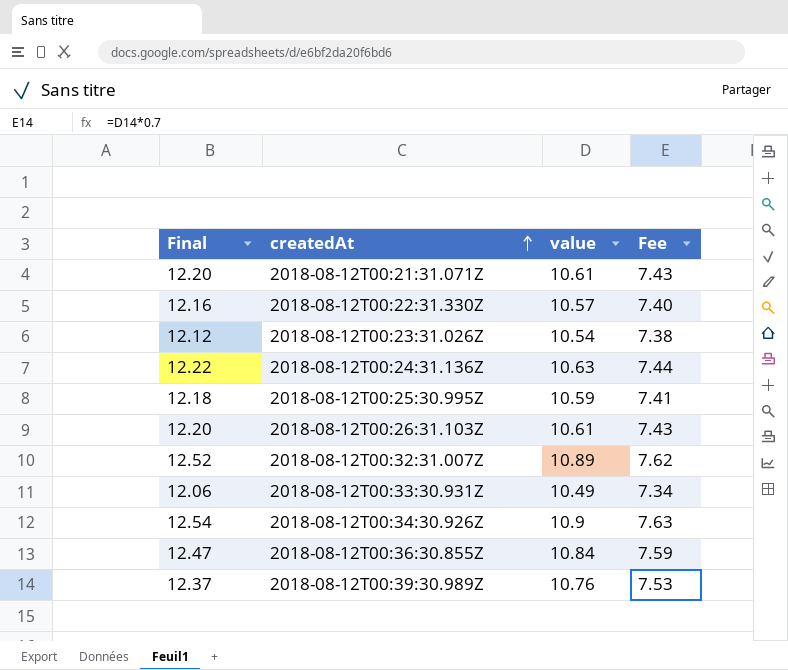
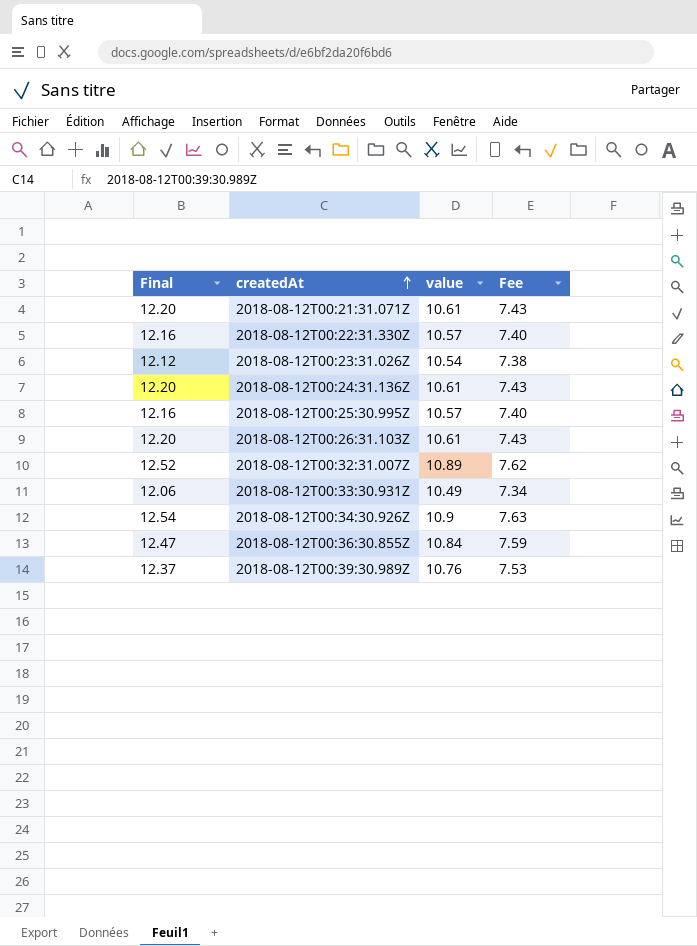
2018-08-12T00:24:31.136Z | Final: 12.22 -> 12.20
2018-08-12T00:24:31.136Z | value: 10.63 -> 10.61
2018-08-12T00:24:31.136Z | Fee: 7.44 -> 7.43
2018-08-12T00:25:30.995Z | Final: 12.18 -> 12.16
2018-08-12T00:25:30.995Z | value: 10.59 -> 10.57
2018-08-12T00:25:30.995Z | Fee: 7.41 -> 7.40

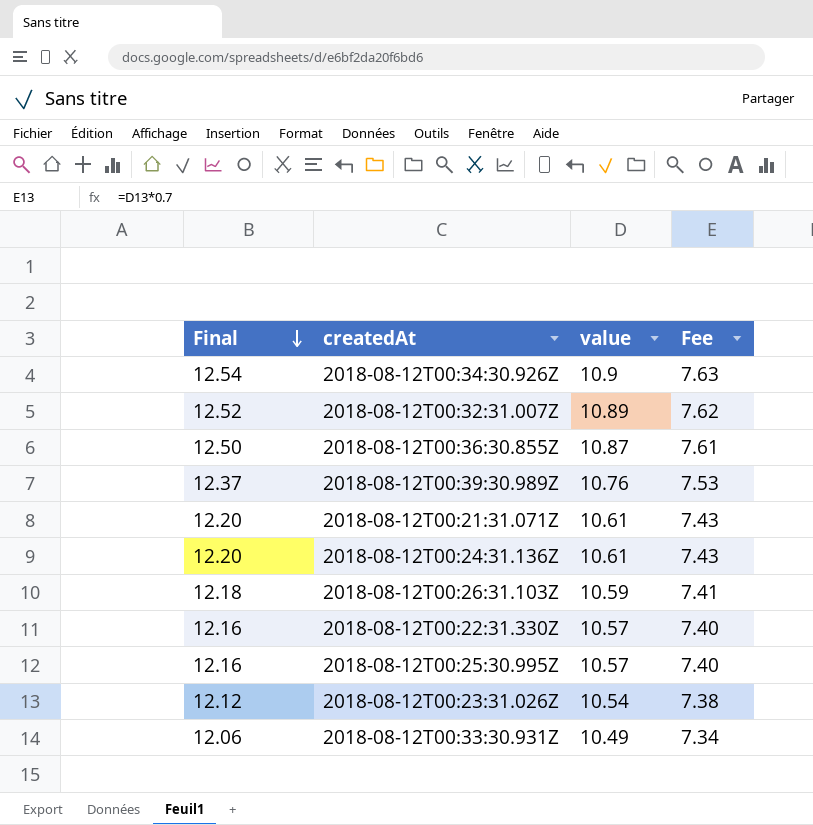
row order: createdAt ascending -> Final descending
2018-08-12T00:36:30.855Z | Final: 12.47 -> 12.50
2018-08-12T00:36:30.855Z | value: 10.84 -> 10.87
2018-08-12T00:36:30.855Z | Fee: 7.59 -> 7.61
2018-08-12T00:26:31.103Z | Final: 12.20 -> 12.18
2018-08-12T00:26:31.103Z | value: 10.61 -> 10.59
2018-08-12T00:26:31.103Z | Fee: 7.43 -> 7.41

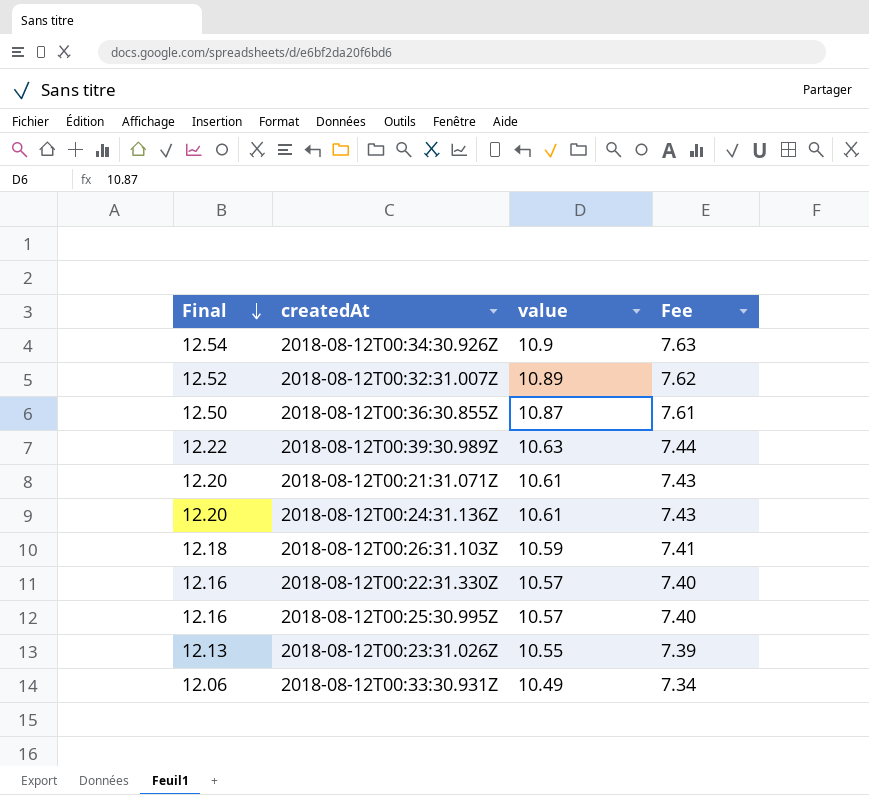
2018-08-12T00:39:30.989Z | Final: 12.37 -> 12.22
2018-08-12T00:39:30.989Z | value: 10.76 -> 10.63
2018-08-12T00:39:30.989Z | Fee: 7.53 -> 7.44
2018-08-12T00:23:31.026Z | Final: 12.12 -> 12.13
2018-08-12T00:23:31.026Z | value: 10.54 -> 10.55
2018-08-12T00:23:31.026Z | Fee: 7.38 -> 7.39

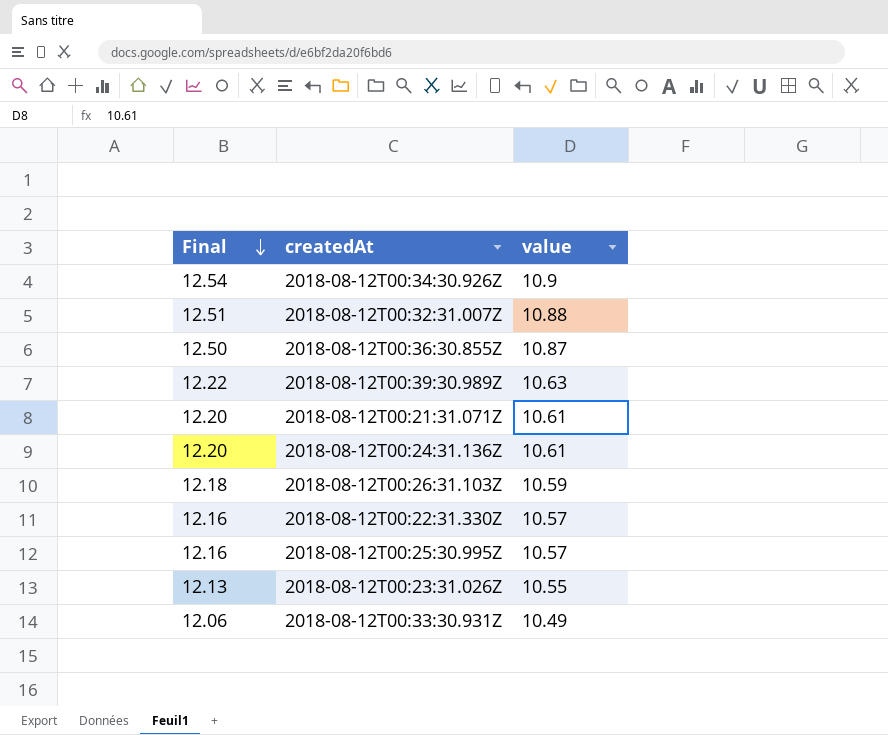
column Fee | formula: [value] * 0.7 -> none
2018-08-12T00:32:31.007Z | Final: 12.52 -> 12.51
2018-08-12T00:32:31.007Z | value: 10.89 -> 10.88

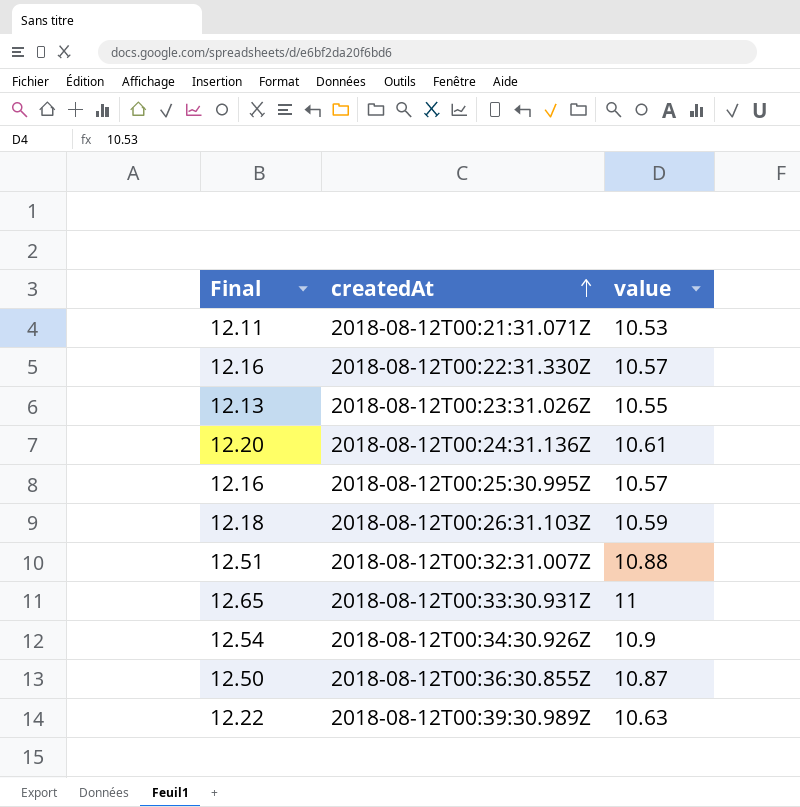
row order: Final descending -> createdAt ascending
2018-08-12T00:21:31.071Z | Final: 12.20 -> 12.11
2018-08-12T00:21:31.071Z | value: 10.61 -> 10.53
2018-08-12T00:33:30.931Z | Final: 12.06 -> 12.65
2018-08-12T00:33:30.931Z | value: 10.49 -> 11

